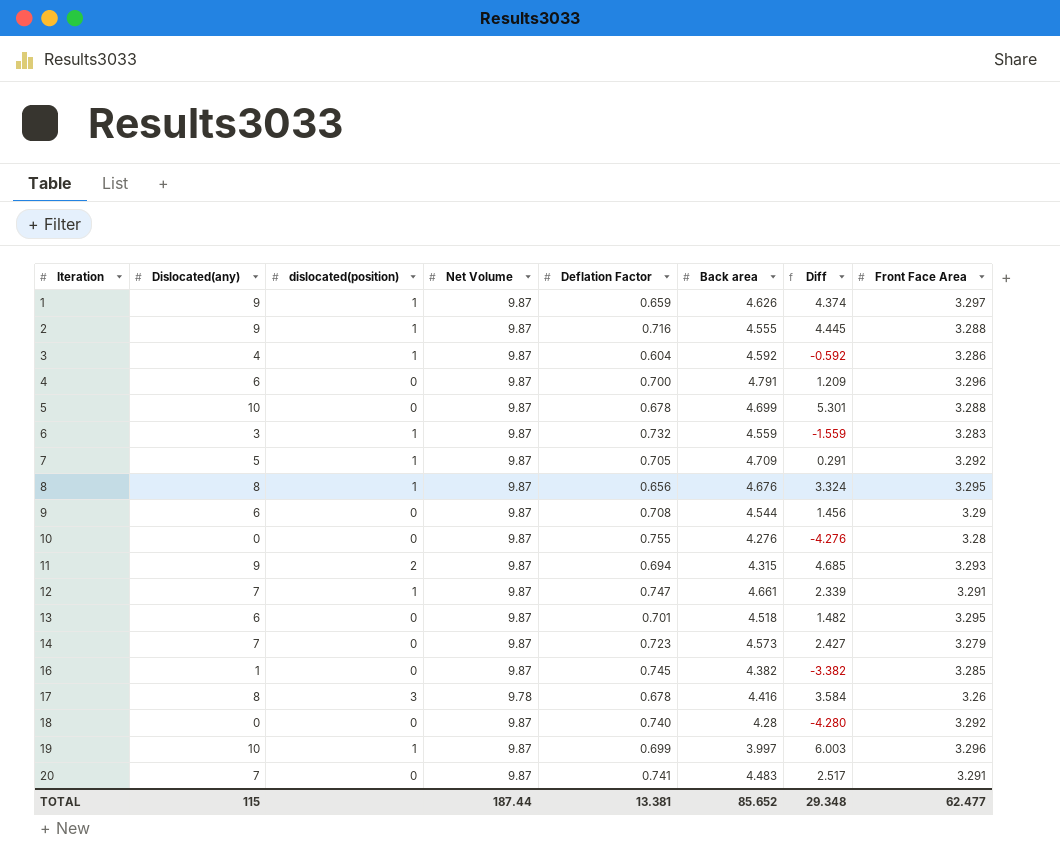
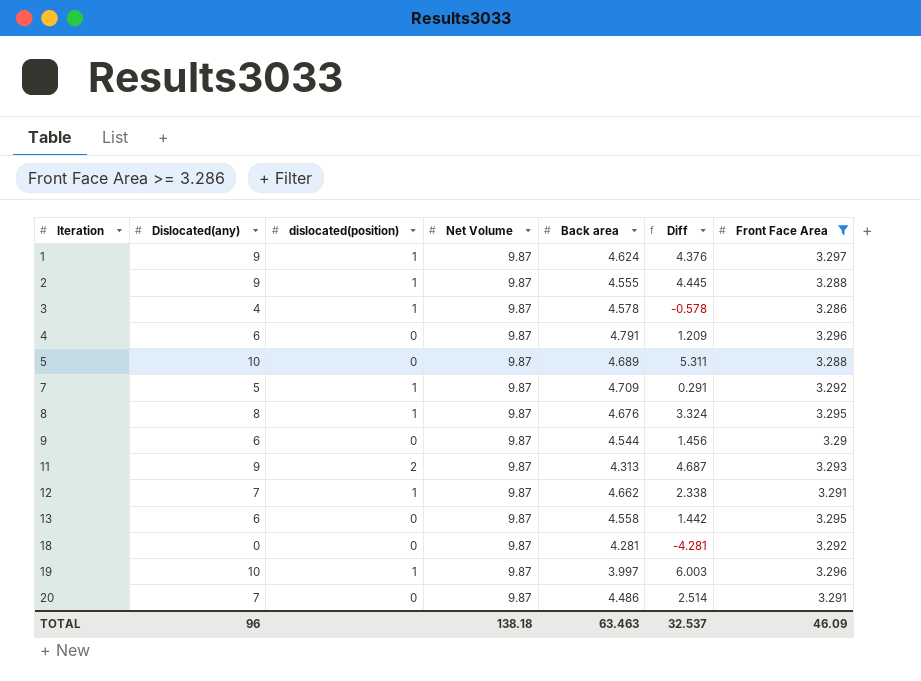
filter: none -> Front Face Area >= 3.286
column Deflation Factor | position: 5 -> none
1 | Back area: 4.626 -> 4.624
1 | Diff: 4.374 -> 4.376
3 | Back area: 4.592 -> 4.578
3 | Diff: -0.592 -> -0.578
5 | Back area: 4.699 -> 4.689
5 | Diff: 5.301 -> 5.311
11 | Back area: 4.315 -> 4.313
11 | Diff: 4.685 -> 4.687
12 | Back area: 4.661 -> 4.662
12 | Diff: 2.339 -> 2.338
13 | Back area: 4.518 -> 4.558
13 | Diff: 1.482 -> 1.442
18 | Back area: 4.28 -> 4.281
18 | Diff: -4.280 -> -4.281
20 | Back area: 4.483 -> 4.486
20 | Diff: 2.517 -> 2.514
TOTAL | Dislocated(any): 115 -> 96
TOTAL | Net Volume: 187.44 -> 138.18
TOTAL | Back area: 85.652 -> 63.463
TOTAL | Diff: 29.348 -> 32.537
TOTAL | Front Face Area: 62.477 -> 46.09

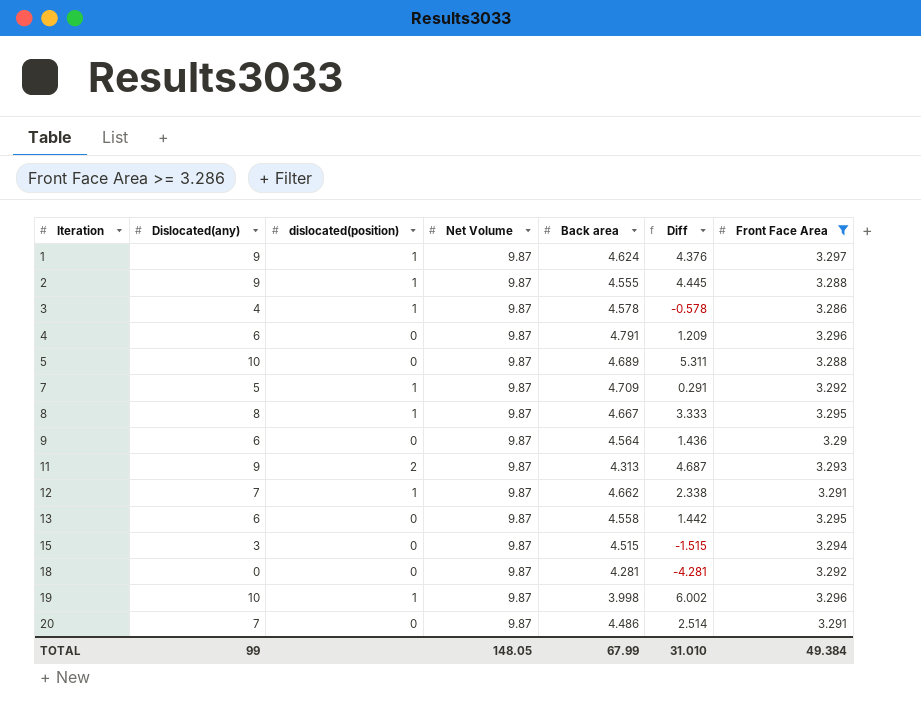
8 | Back area: 4.676 -> 4.667
8 | Diff: 3.324 -> 3.333
9 | Back area: 4.544 -> 4.564
9 | Diff: 1.456 -> 1.436
row 15: none -> 3 | 0 | 9.87 | 4.515 | -1.515 | 3.294
19 | Back area: 3.997 -> 3.998
19 | Diff: 6.003 -> 6.002
TOTAL | Dislocated(any): 96 -> 99
TOTAL | Net Volume: 138.18 -> 148.05
TOTAL | Back area: 63.463 -> 67.99
TOTAL | Diff: 32.537 -> 31.010
TOTAL | Front Face Area: 46.09 -> 49.384

